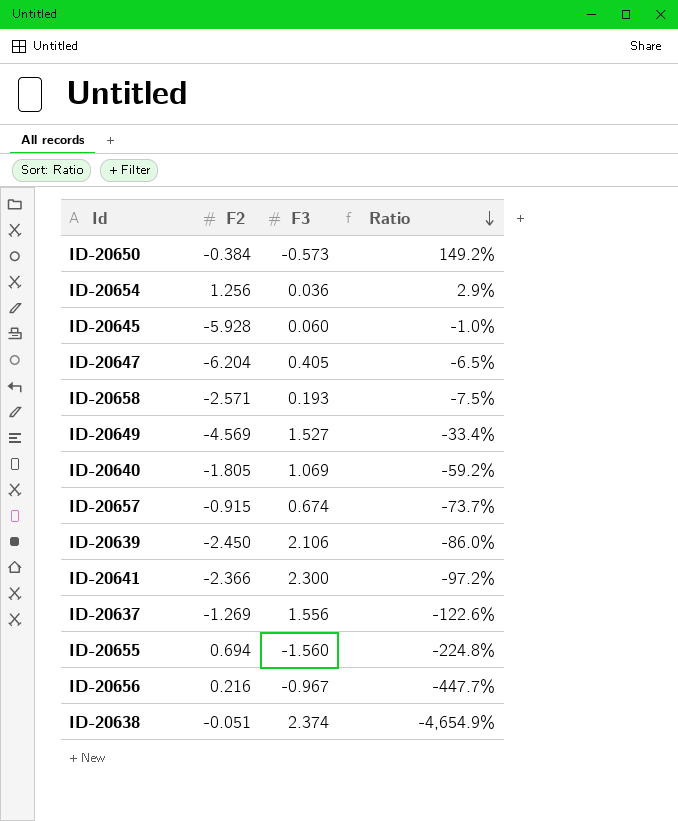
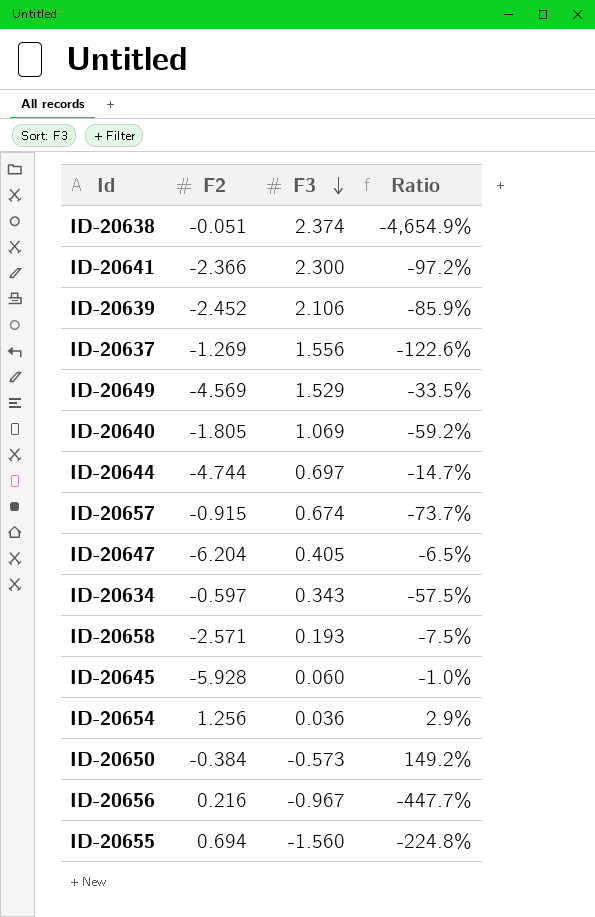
row order: Ratio descending -> F3 descending
ID-20639 | F2: -2.450 -> -2.452
ID-20639 | Ratio: -86.0% -> -85.9%
ID-20649 | F3: 1.527 -> 1.529
ID-20649 | Ratio: -33.4% -> -33.5%
row ID-20644: none -> -4.744 | 0.697 | -14.7%
row ID-20634: none -> -0.597 | 0.343 | -57.5%

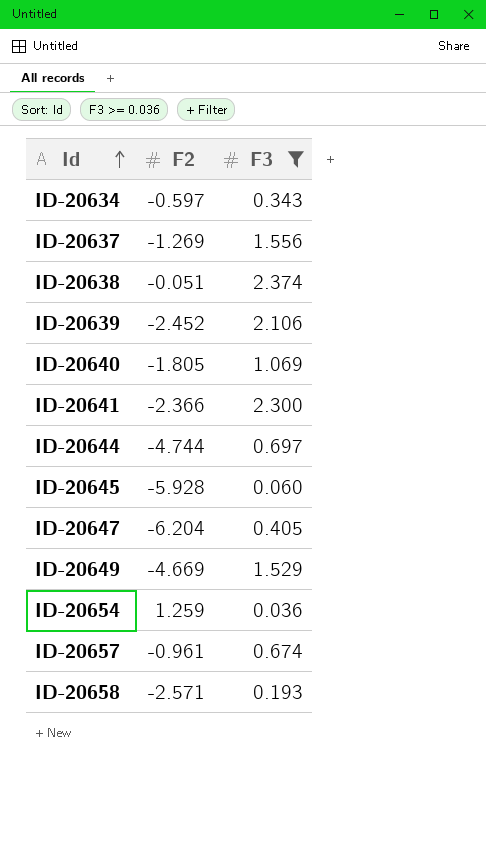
filter: none -> F3 >= 0.036
row order: F3 descending -> Id ascending
column Ratio | formula: [F3] / [F2] -> none
ID-20649 | F2: -4.569 -> -4.669
ID-20654 | F2: 1.256 -> 1.259
ID-20657 | F2: -0.915 -> -0.961

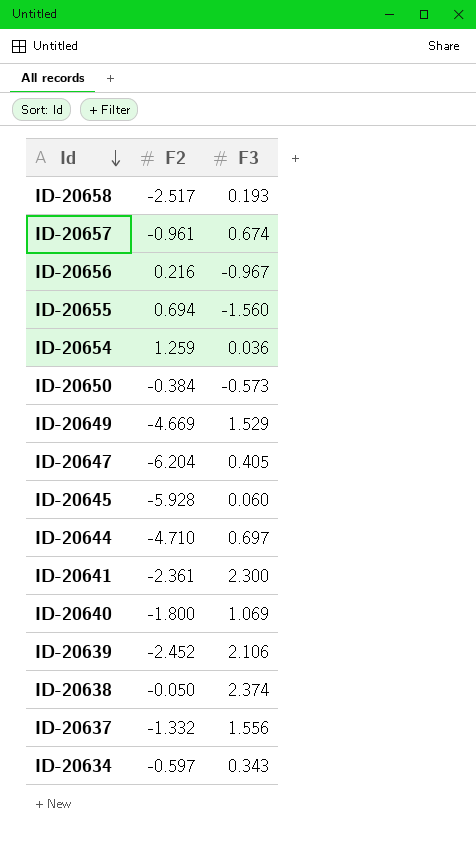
filter: F3 >= 0.036 -> none
row order: Id ascending -> Id descending
ID-20658 | F2: -2.571 -> -2.517
ID-20644 | F2: -4.744 -> -4.710
ID-20641 | F2: -2.366 -> -2.361
ID-20640 | F2: -1.805 -> -1.800
ID-20638 | F2: -0.051 -> -0.050
ID-20637 | F2: -1.269 -> -1.332

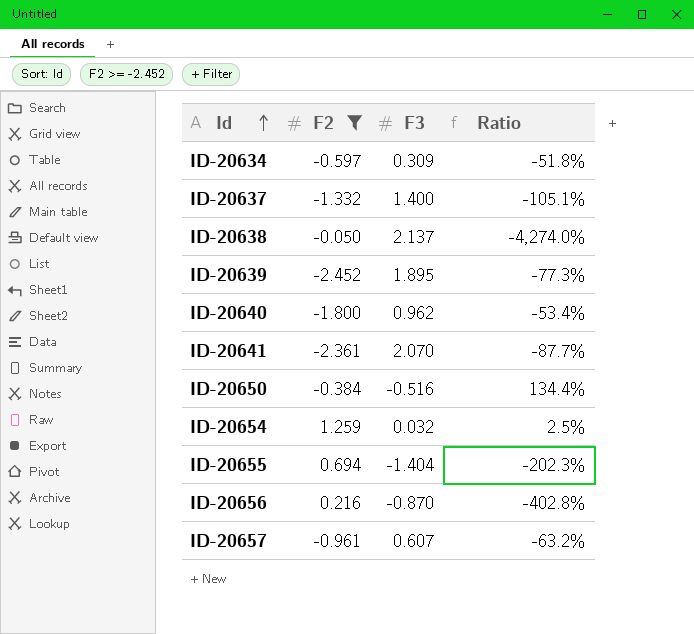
filter: none -> F2 >= -2.452
row order: Id descending -> Id ascending
column Ratio | formula: none -> [F3] / [F2]
ID-20634 | F3: 0.343 -> 0.309
ID-20637 | F3: 1.556 -> 1.400
ID-20638 | F3: 2.374 -> 2.137
ID-20639 | F3: 2.106 -> 1.895
ID-20640 | F3: 1.069 -> 0.962
ID-20641 | F3: 2.300 -> 2.070
ID-20650 | F3: -0.573 -> -0.516
ID-20654 | F3: 0.036 -> 0.032
ID-20655 | F3: -1.560 -> -1.404
ID-20656 | F3: -0.967 -> -0.870
ID-20657 | F3: 0.674 -> 0.607

